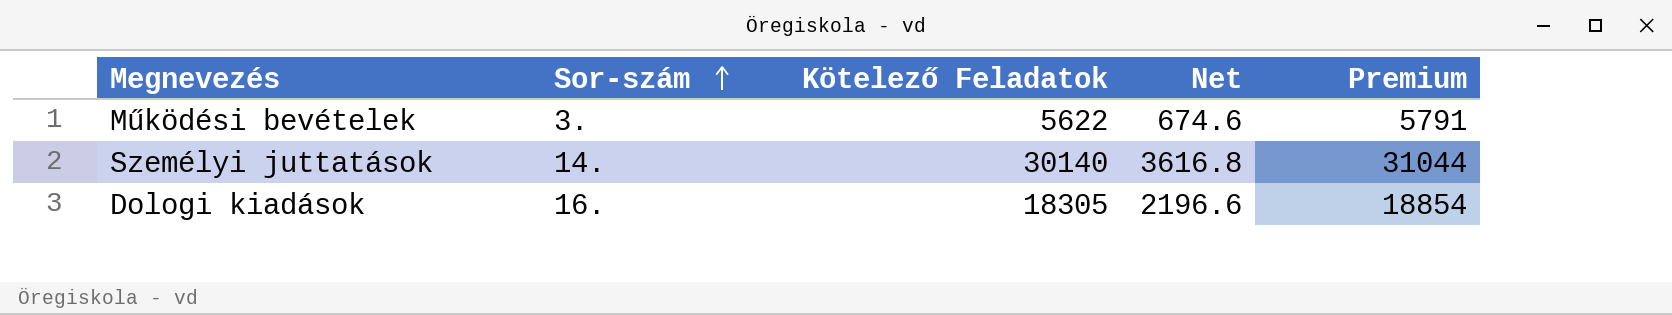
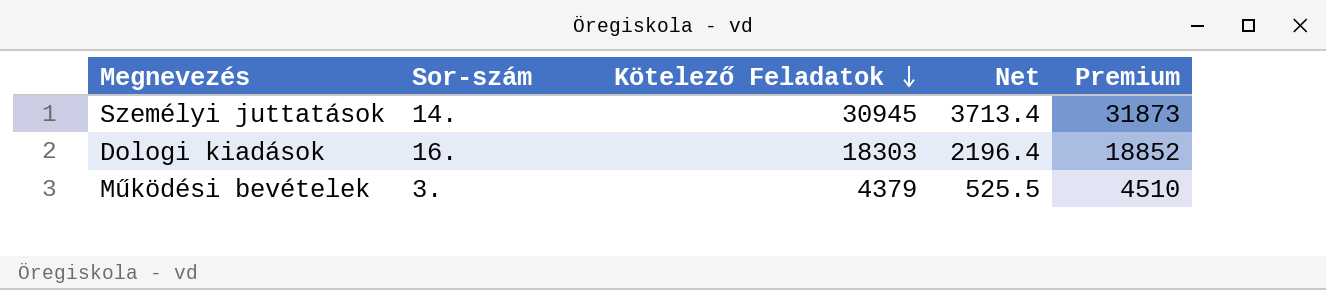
row order: Sor-szám ascending -> Kötelező Feladatok descending
Személyi juttatások | Kötelező Feladatok: 30140 -> 30945
Személyi juttatások | Net: 3616.8 -> 3713.4
Személyi juttatások | Premium: 31044 -> 31873
Dologi kiadások | Kötelező Feladatok: 18305 -> 18303
Dologi kiadások | Net: 2196.6 -> 2196.4
Dologi kiadások | Premium: 18854 -> 18852
Működési bevételek | Kötelező Feladatok: 5622 -> 4379
Működési bevételek | Net: 674.6 -> 525.5
Működési bevételek | Premium: 5791 -> 4510

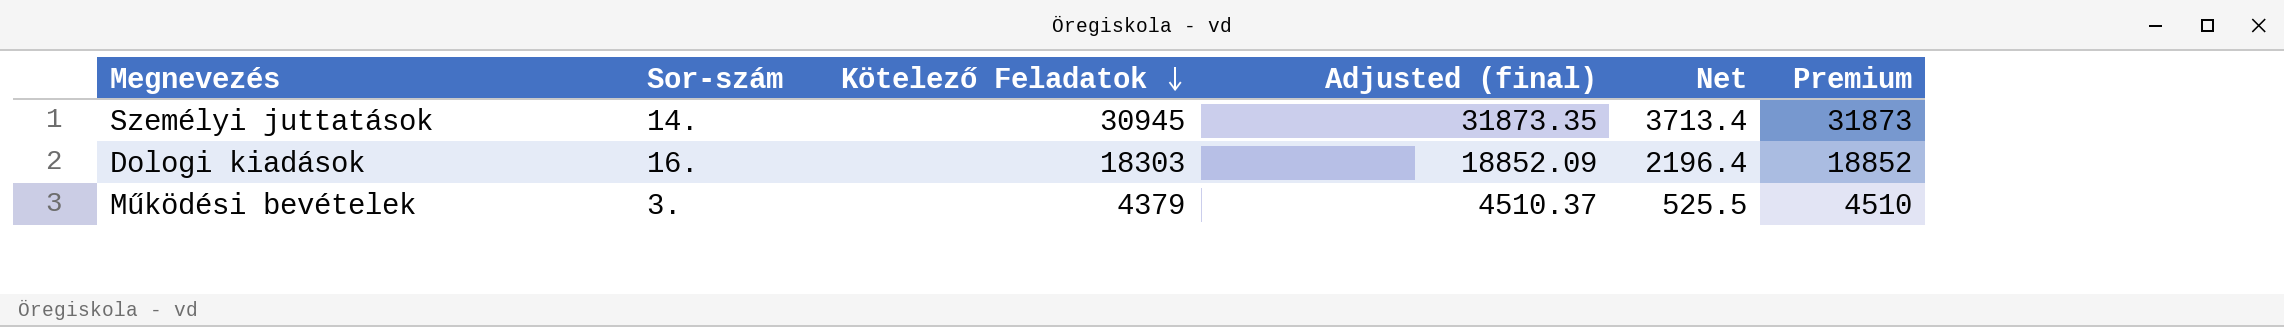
column Adjusted (final) | formula: none -> [Kötelező Feladatok] * 1.03

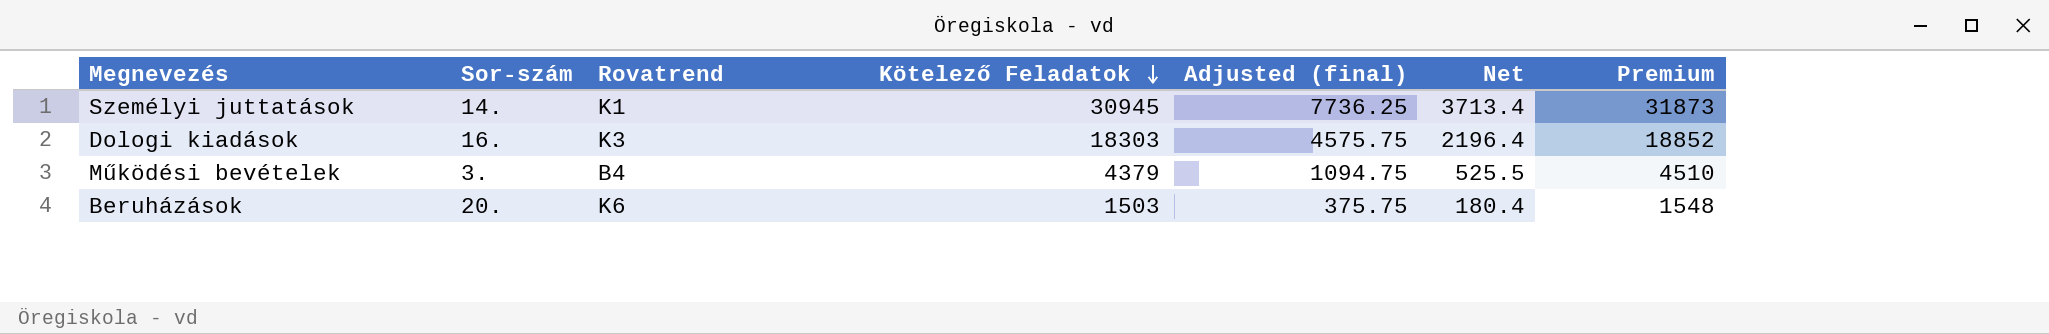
column Rovatrend | position: none -> 3
column Adjusted (final) | formula: [Kötelező Feladatok] * 1.03 -> [Kötelező Feladatok] * 0.25
row Beruházások: none -> 20. | K6 | 1503 | 375.75 | 180.4 | 1548

